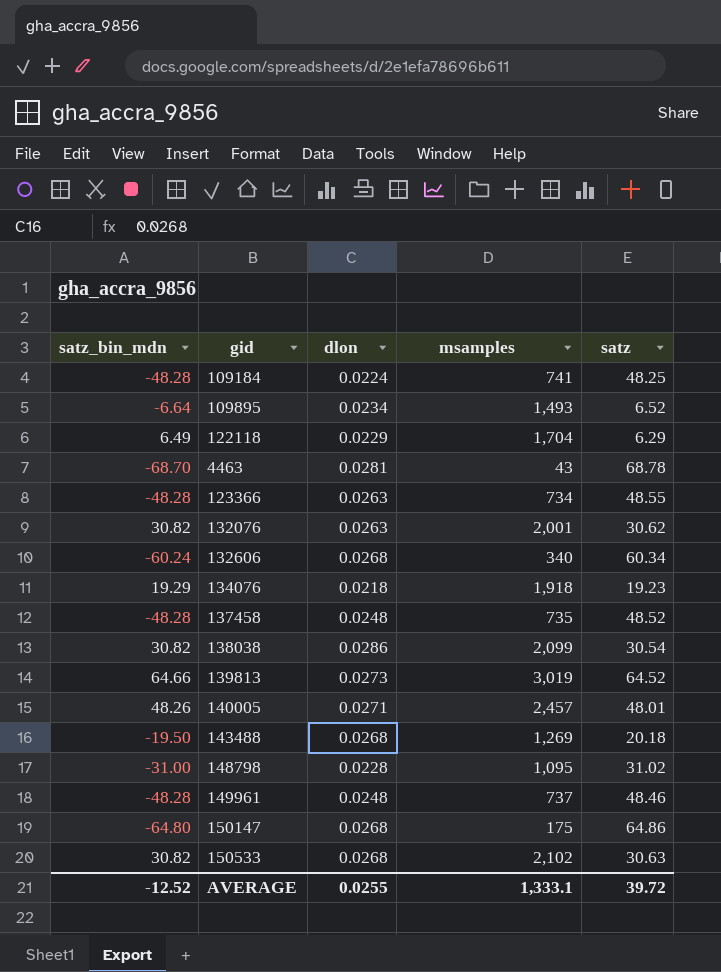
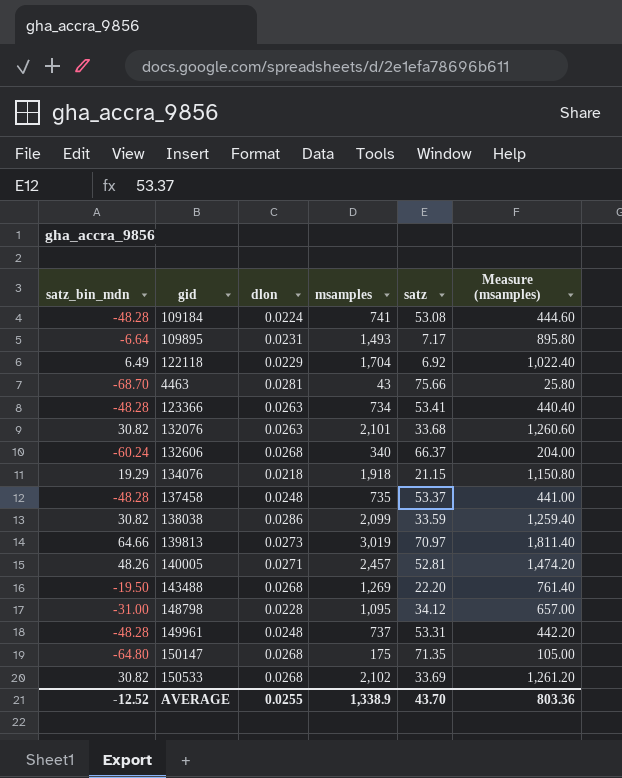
column Measure (msamples) | formula: none -> [msamples] * 0.6
109184 | satz: 48.25 -> 53.08
109895 | dlon: 0.0234 -> 0.0231
109895 | satz: 6.52 -> 7.17
122118 | satz: 6.29 -> 6.92
4463 | satz: 68.78 -> 75.66
123366 | satz: 48.55 -> 53.41
132076 | msamples: 2,001 -> 2,101
132076 | satz: 30.62 -> 33.68
132606 | satz: 60.34 -> 66.37
134076 | satz: 19.23 -> 21.15
137458 | satz: 48.52 -> 53.37
138038 | satz: 30.54 -> 33.59
139813 | satz: 64.52 -> 70.97
140005 | satz: 48.01 -> 52.81
143488 | satz: 20.18 -> 22.20
148798 | satz: 31.02 -> 34.12
149961 | satz: 48.46 -> 53.31
150147 | satz: 64.86 -> 71.35
150533 | satz: 30.63 -> 33.69
AVERAGE | msamples: 1,333.1 -> 1,338.9
AVERAGE | satz: 39.72 -> 43.70

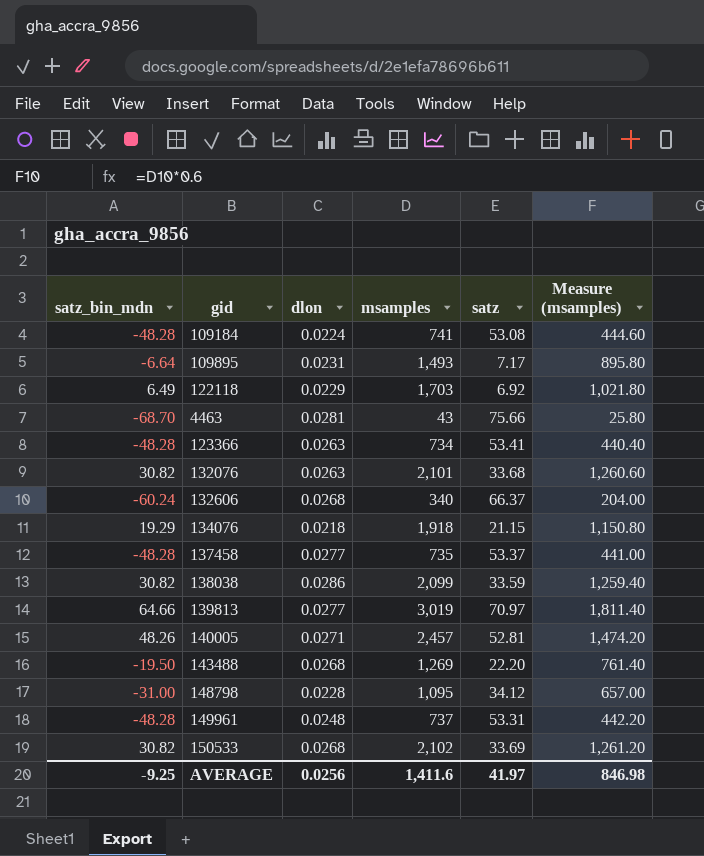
row 150147: -64.80 | 0.0268 | 175 | 71.35 | 105.00 -> none
122118 | msamples: 1,704 -> 1,703
122118 | Measure (msamples): 1,022.40 -> 1,021.80
137458 | dlon: 0.0248 -> 0.0277
139813 | dlon: 0.0273 -> 0.0277
AVERAGE | satz_bin_mdn: -12.52 -> -9.25
AVERAGE | dlon: 0.0255 -> 0.0256
AVERAGE | msamples: 1,338.9 -> 1,411.6
AVERAGE | satz: 43.70 -> 41.97
AVERAGE | Measure (msamples): 803.36 -> 846.98

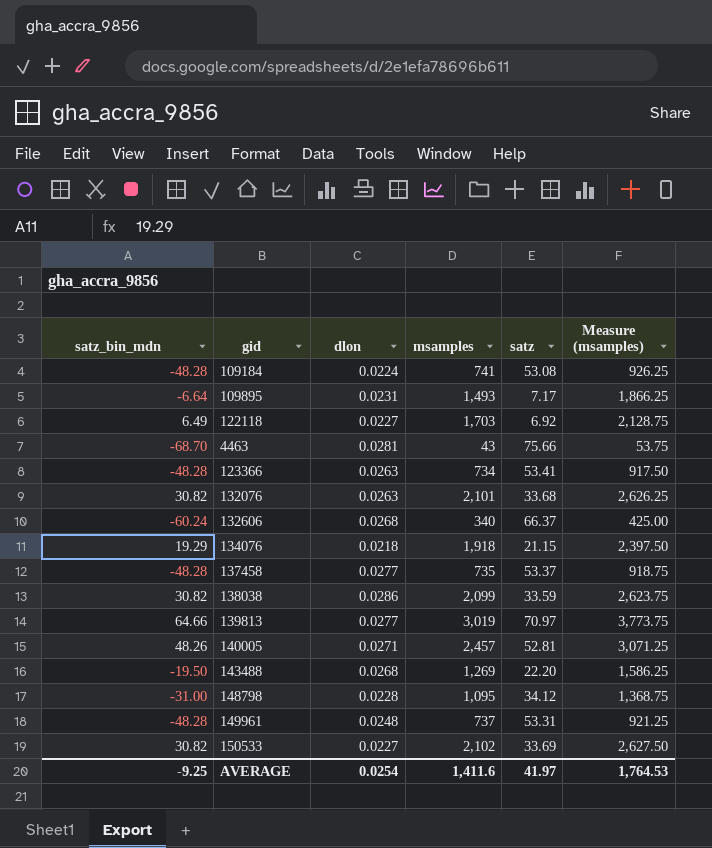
column Measure (msamples) | formula: [msamples] * 0.6 -> [msamples] * 1.25
122118 | dlon: 0.0229 -> 0.0227
150533 | dlon: 0.0268 -> 0.0227
AVERAGE | dlon: 0.0256 -> 0.0254
AVERAGE | Measure (msamples): 846.98 -> 1,764.53

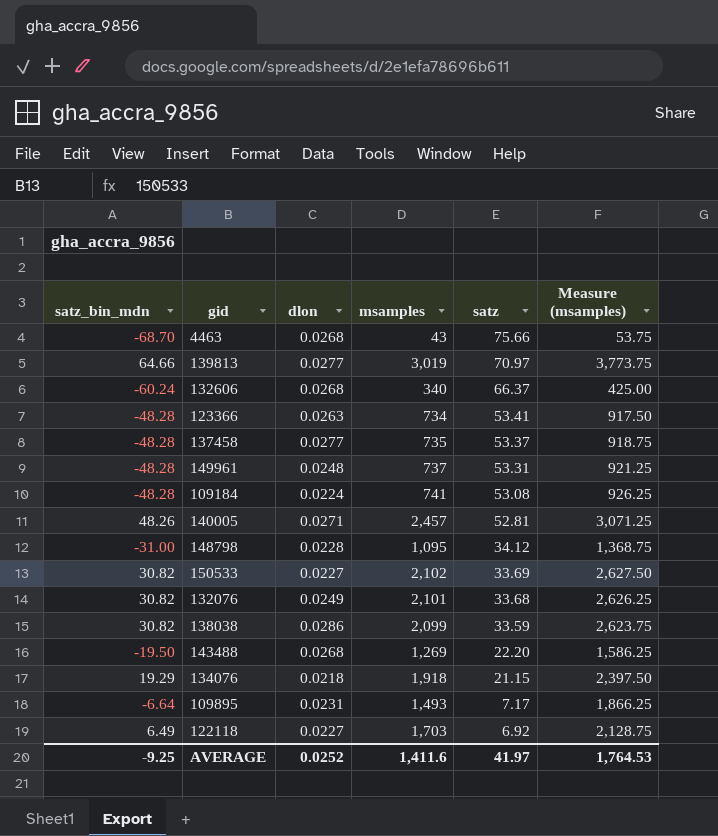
row order: none -> satz descending
4463 | dlon: 0.0281 -> 0.0268
132076 | dlon: 0.0263 -> 0.0249
AVERAGE | dlon: 0.0254 -> 0.0252

